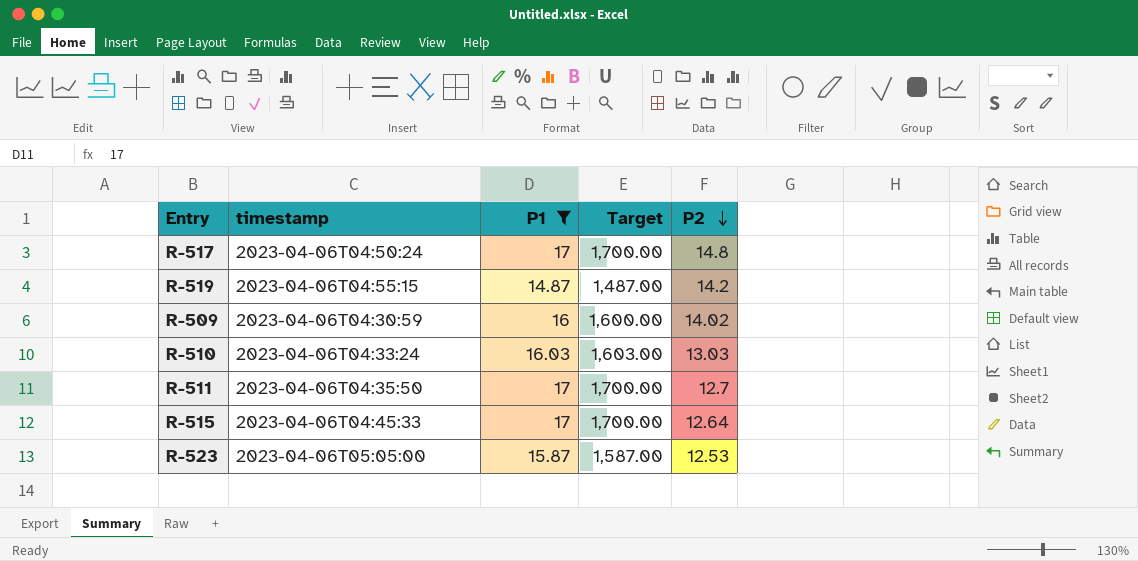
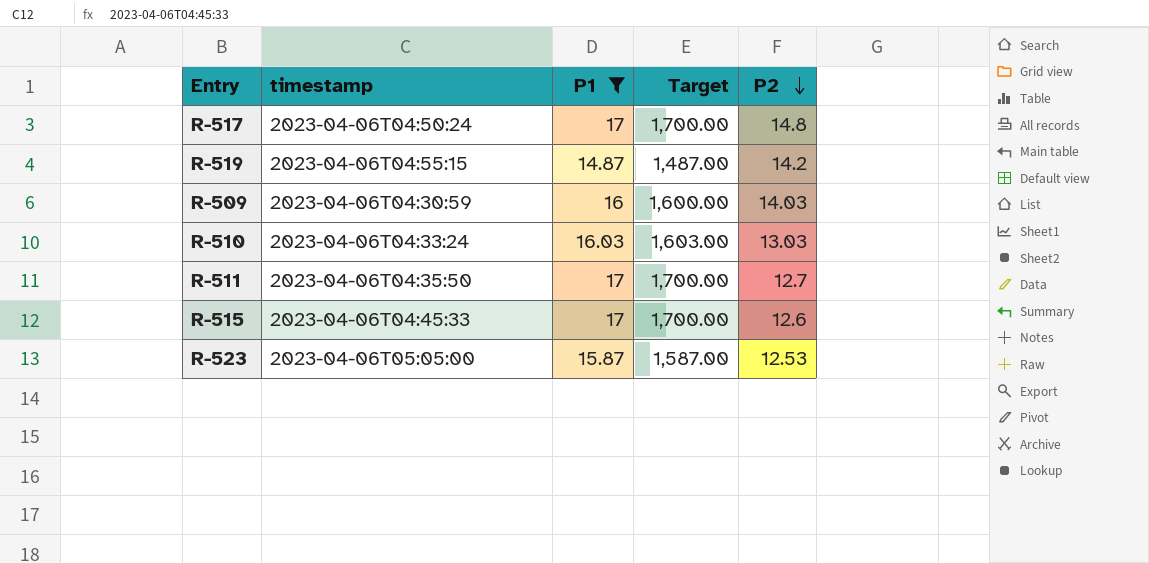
R-509 | P2: 14.02 -> 14.03
R-515 | P2: 12.64 -> 12.6

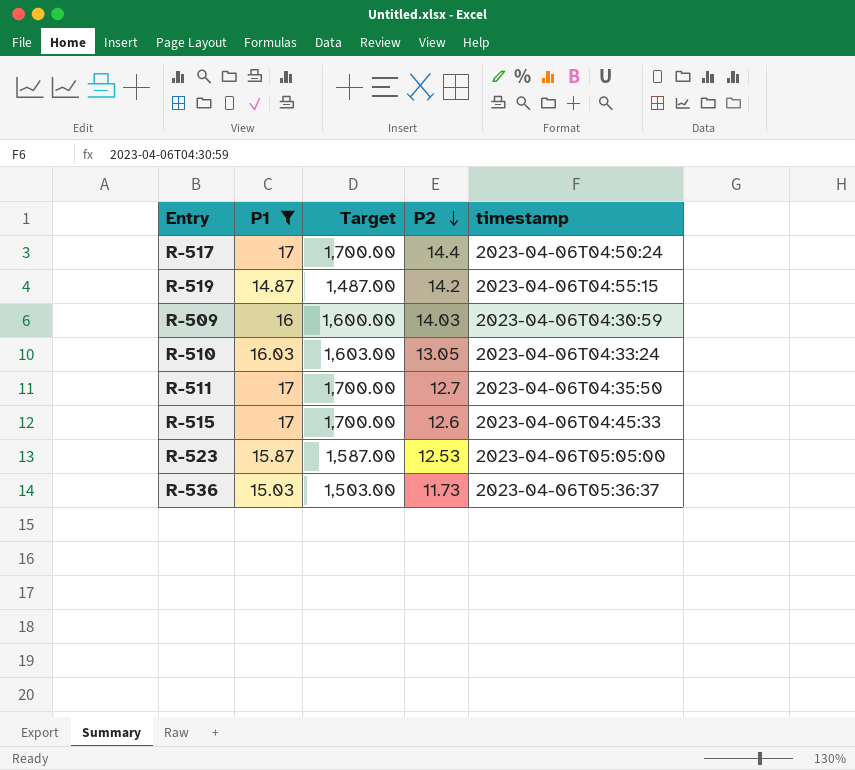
column timestamp | position: 2 -> 5
R-517 | P2: 14.8 -> 14.4
R-510 | P2: 13.03 -> 13.05
row R-536: none -> 15.03 | 1,503.00 | 11.73 | 2023-04-06T05:36:37

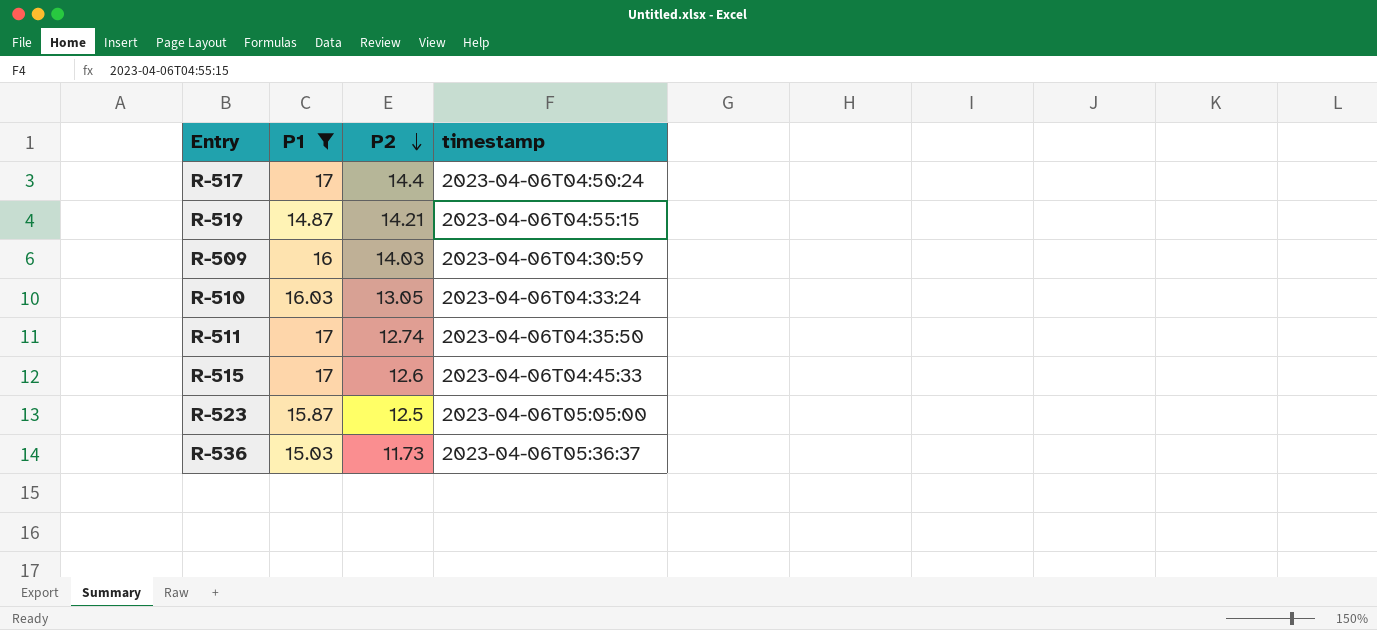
column Target | formula: [P1] * 100 -> none
R-519 | P2: 14.2 -> 14.21
R-511 | P2: 12.7 -> 12.74
R-523 | P2: 12.53 -> 12.5

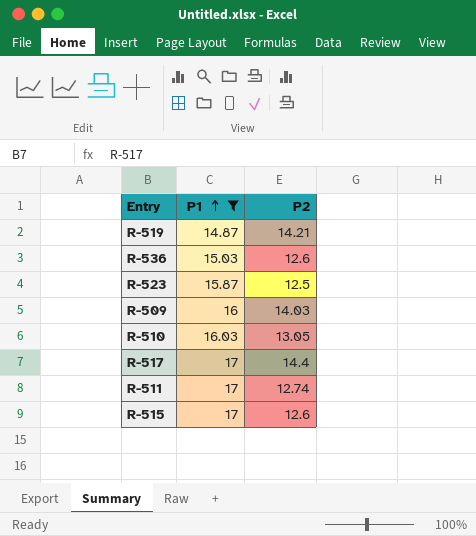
row order: P2 descending -> P1 ascending
column timestamp | position: 4 -> none
R-536 | P2: 11.73 -> 12.6

